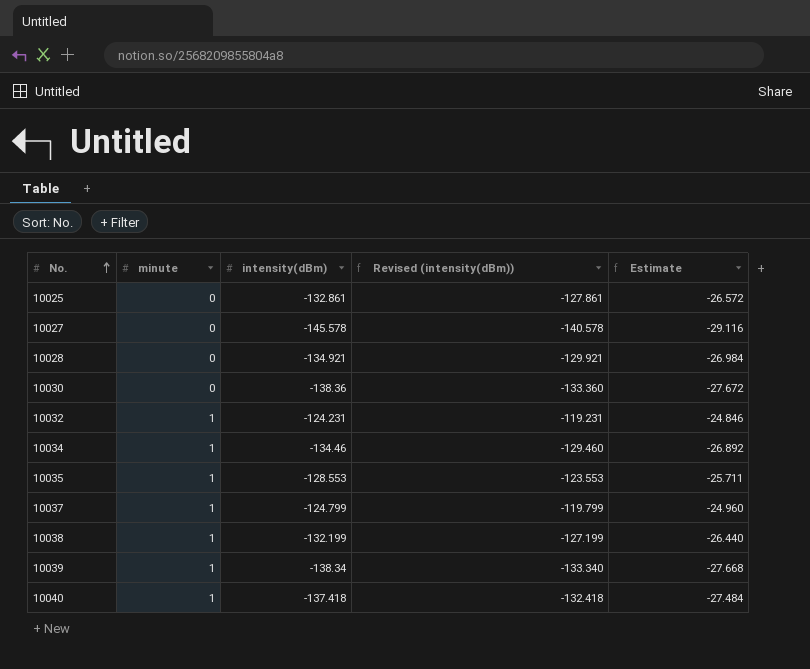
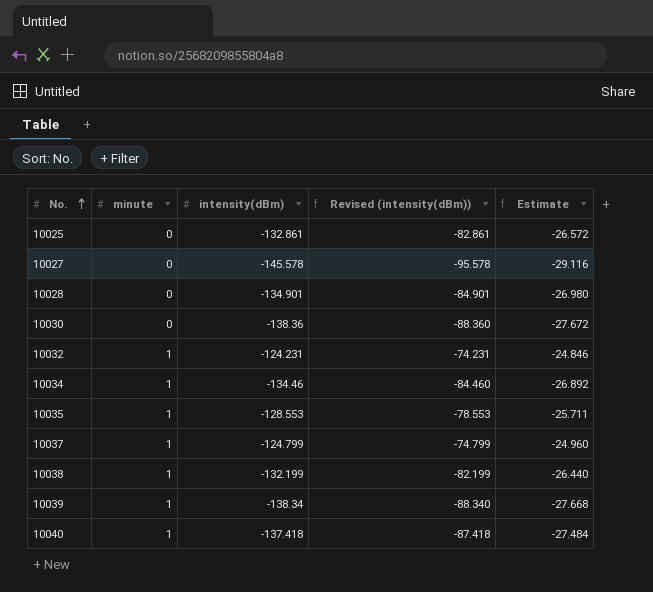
column Revised (intensity(dBm)) | formula: [intensity(dBm)] + 5 -> [intensity(dBm)] + 50
10028 | intensity(dBm): -134.921 -> -134.901
10028 | Estimate: -26.984 -> -26.980

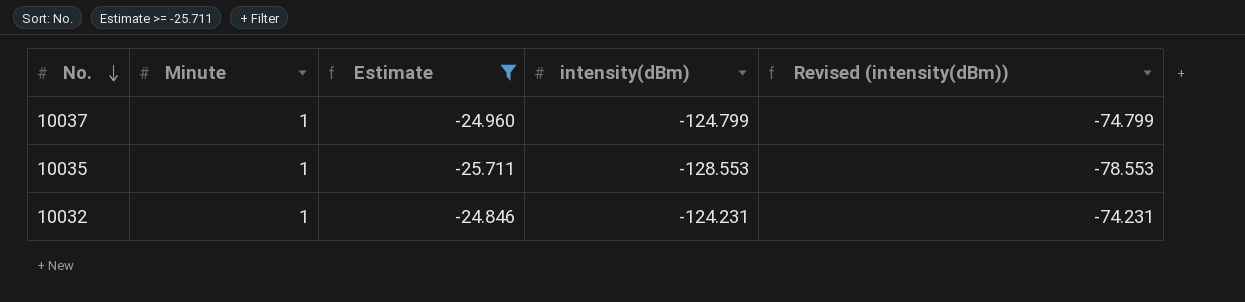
filter: none -> Estimate >= -25.711
row order: No. ascending -> No. descending
column name: minute -> Minute
column Estimate | position: 5 -> 3

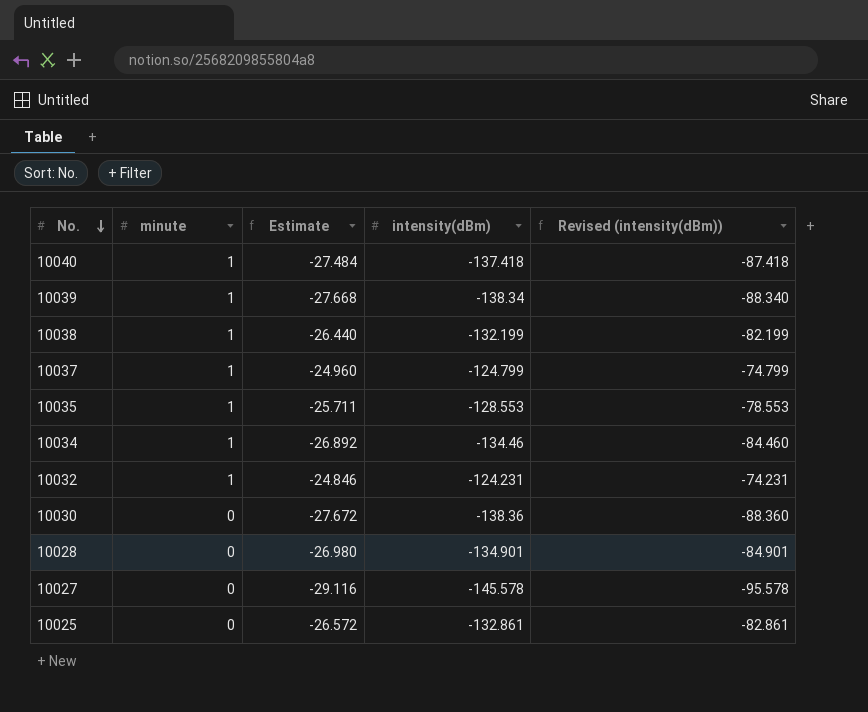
filter: Estimate >= -25.711 -> none
column name: Minute -> minute

